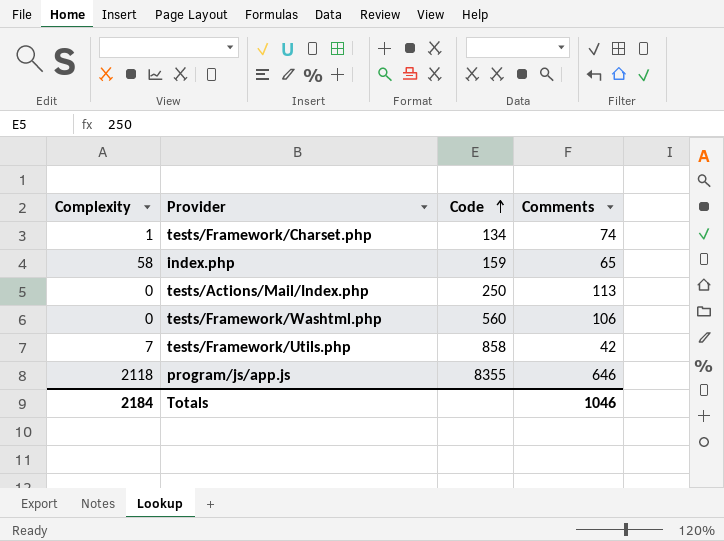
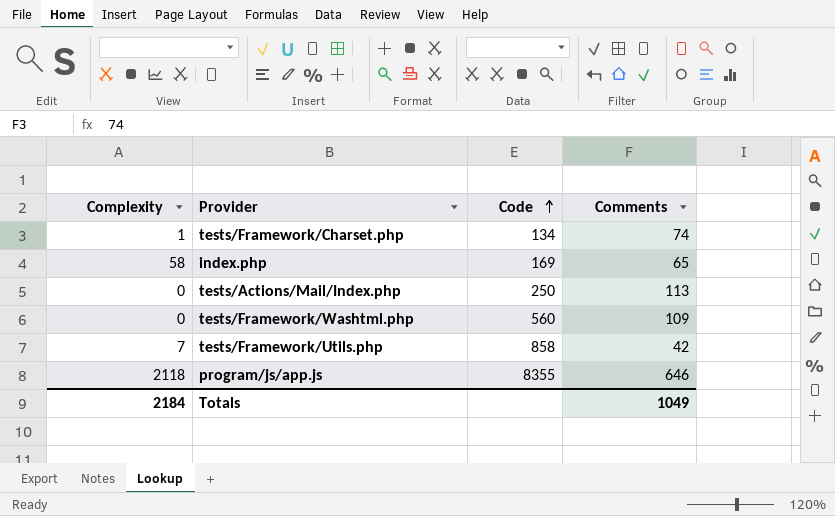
index.php | Code: 159 -> 169
tests/Framework/Washtml.php | Comments: 106 -> 109
Totals | Comments: 1046 -> 1049

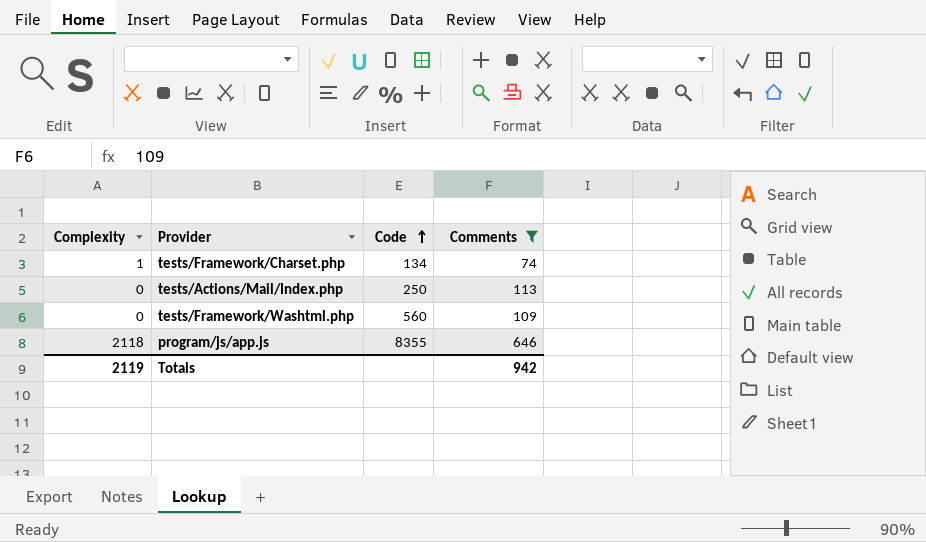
filter: none -> Comments >= 74
Totals | Complexity: 2184 -> 2119
Totals | Comments: 1049 -> 942

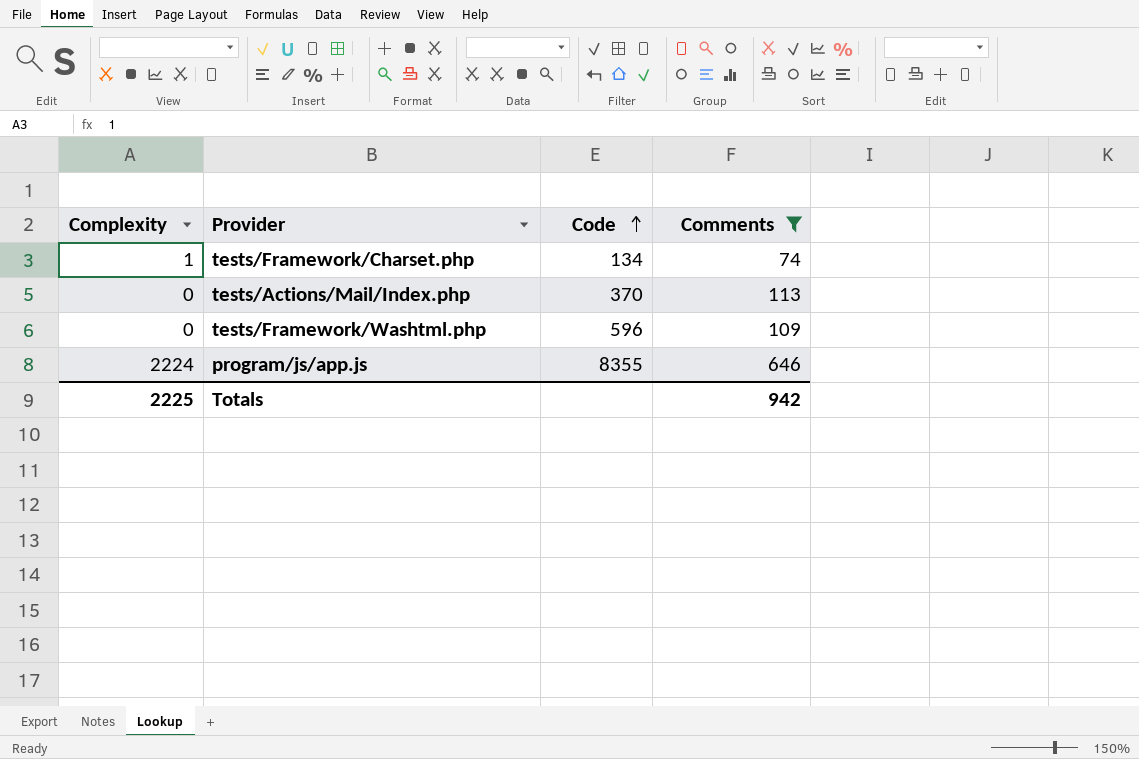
tests/Actions/Mail/Index.php | Code: 250 -> 370
tests/Framework/Washtml.php | Code: 560 -> 596
program/js/app.js | Complexity: 2118 -> 2224
Totals | Complexity: 2119 -> 2225

